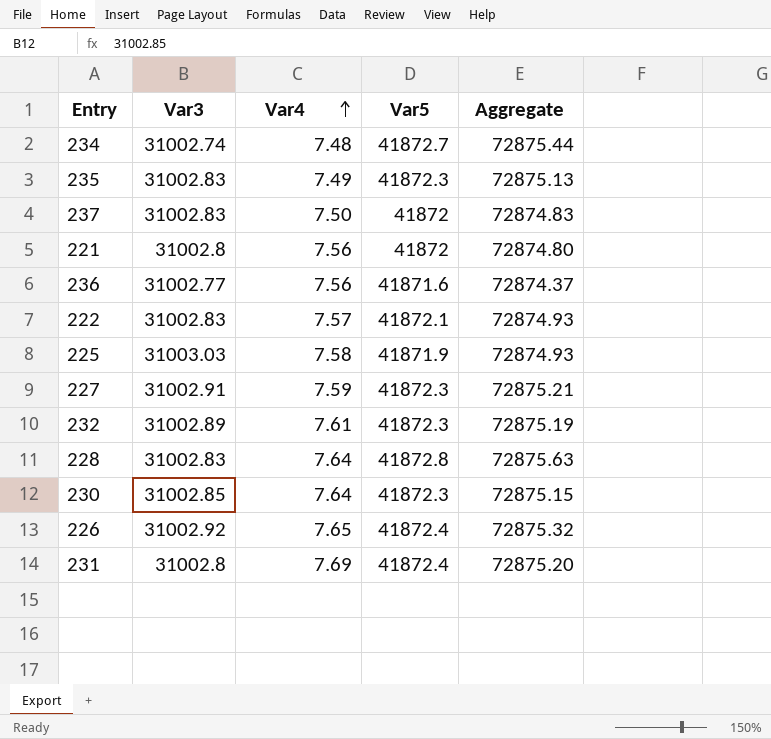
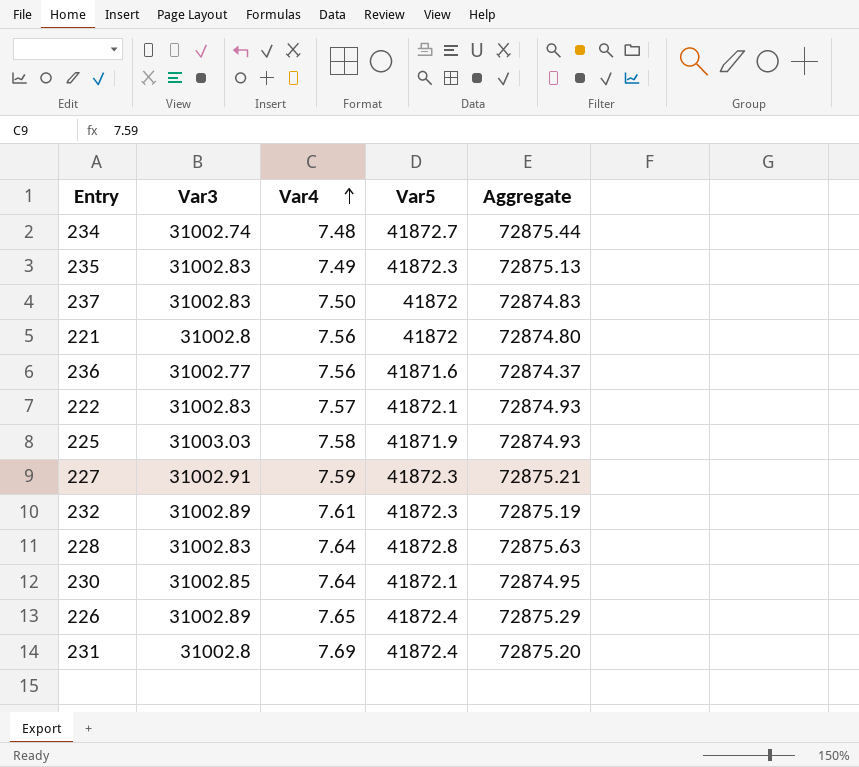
230 | Var5: 41872.3 -> 41872.1
230 | Aggregate: 72875.15 -> 72874.95
226 | Var3: 31002.92 -> 31002.89
226 | Aggregate: 72875.32 -> 72875.29

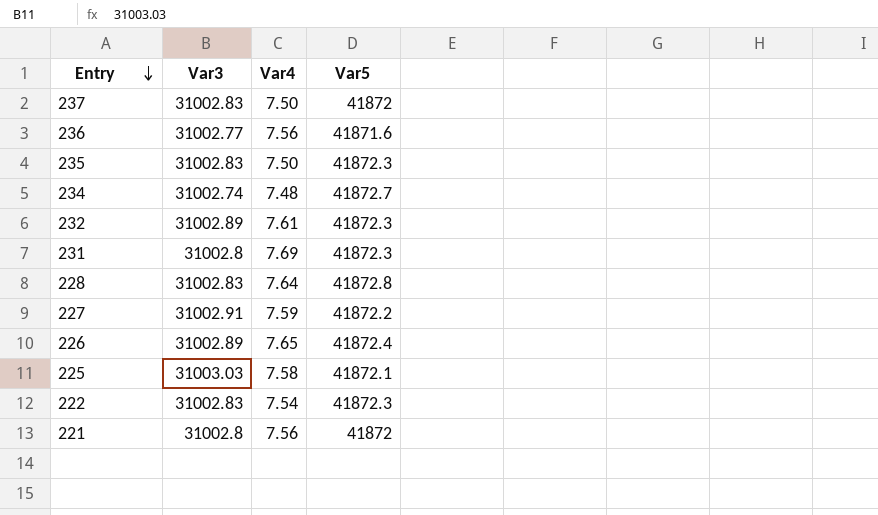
row order: Var4 ascending -> Entry descending
column Aggregate | formula: [Var3] + [Var5] -> none
row 230: 31002.85 | 7.64 | 41872.1 | 72874.95 -> none
235 | Var4: 7.49 -> 7.50
231 | Var5: 41872.4 -> 41872.3
227 | Var5: 41872.3 -> 41872.2
225 | Var5: 41871.9 -> 41872.1
222 | Var4: 7.57 -> 7.54
222 | Var5: 41872.1 -> 41872.3

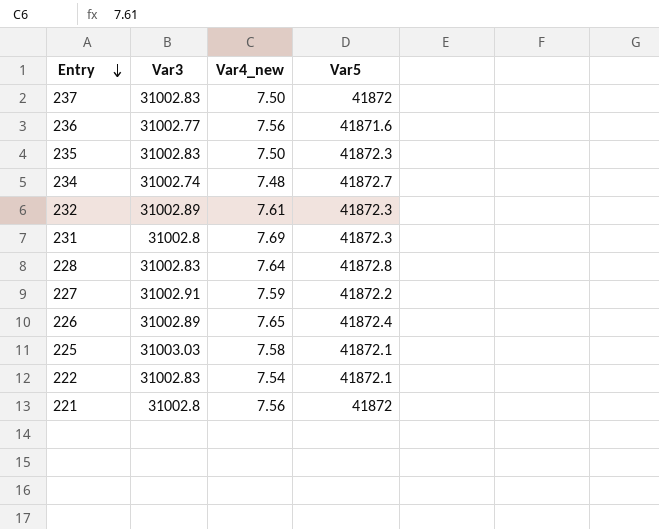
column name: Var4 -> Var4_new
222 | Var5: 41872.3 -> 41872.1

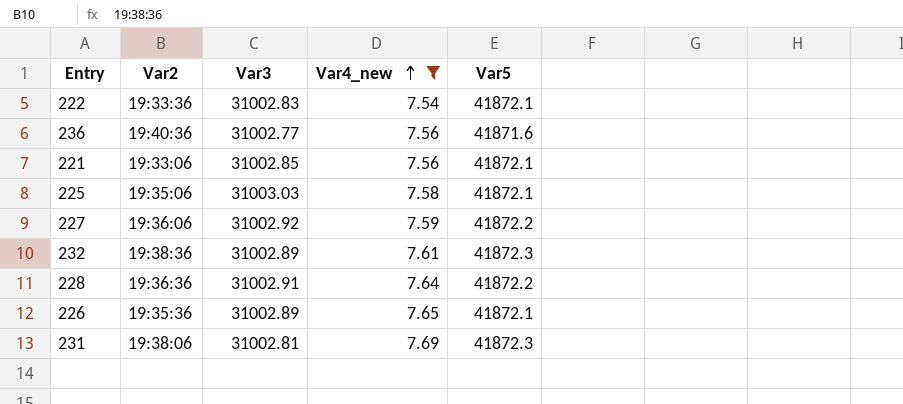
filter: none -> Var4_new >= 7.54
row order: Entry descending -> Var4_new ascending
column Var2 | position: none -> 2
221 | Var3: 31002.8 -> 31002.85
221 | Var5: 41872 -> 41872.1
227 | Var3: 31002.91 -> 31002.92
228 | Var3: 31002.83 -> 31002.91
228 | Var5: 41872.8 -> 41872.2
226 | Var5: 41872.4 -> 41872.1
231 | Var3: 31002.8 -> 31002.81

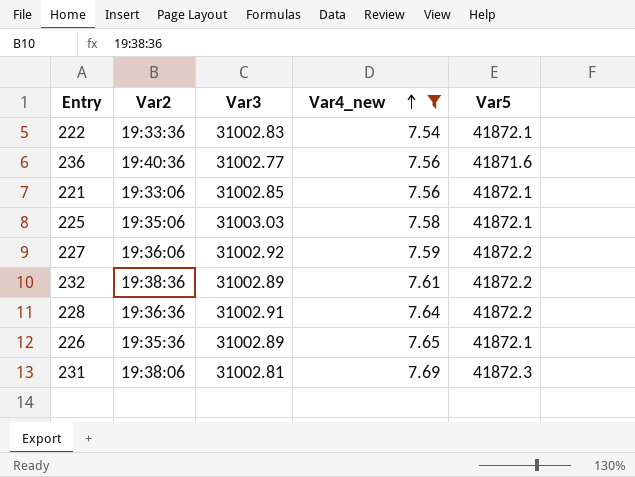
232 | Var5: 41872.3 -> 41872.2

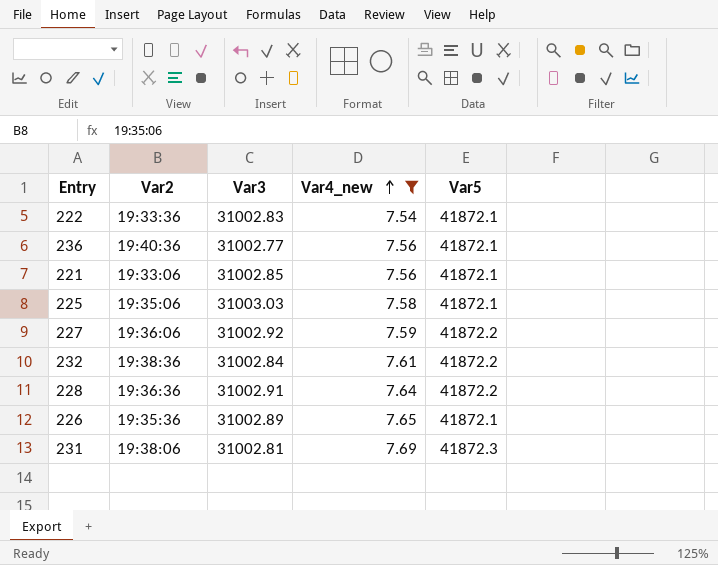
236 | Var5: 41871.6 -> 41872.1
232 | Var3: 31002.89 -> 31002.84

